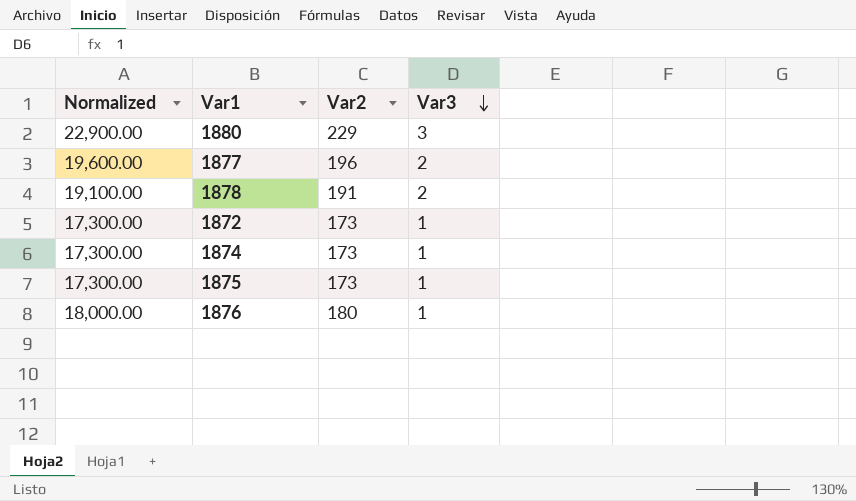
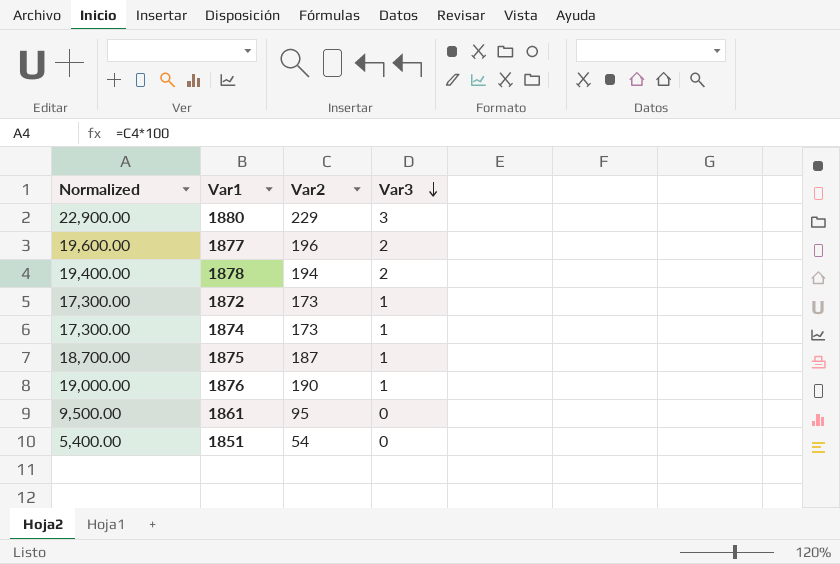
1878 | Normalized: 19,100.00 -> 19,400.00
1878 | Var2: 191 -> 194
1875 | Normalized: 17,300.00 -> 18,700.00
1875 | Var2: 173 -> 187
1876 | Normalized: 18,000.00 -> 19,000.00
1876 | Var2: 180 -> 190
row 1861: none -> 9,500.00 | 95 | 0
row 1851: none -> 5,400.00 | 54 | 0

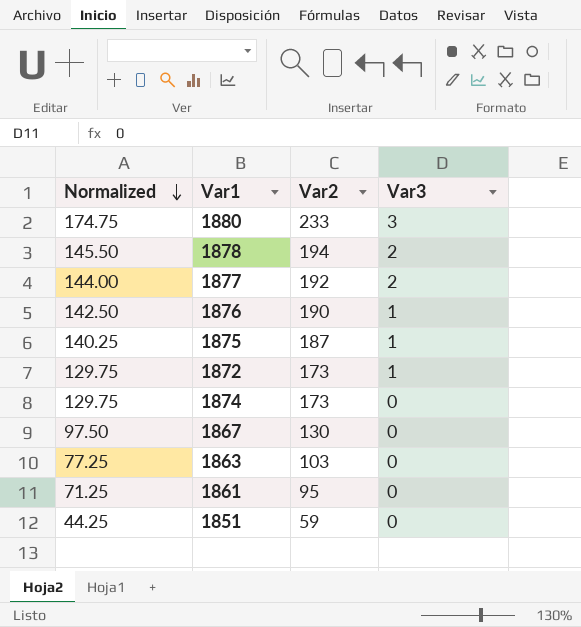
row order: Var3 descending -> Normalized descending
column Normalized | formula: [Var2] * 100 -> [Var2] * 0.75
1880 | Var2: 229 -> 233
1877 | Var2: 196 -> 192
1874 | Var3: 1 -> 0
row 1867: none -> 97.50 | 130 | 0
row 1863: none -> 77.25 | 103 | 0
1851 | Var2: 54 -> 59

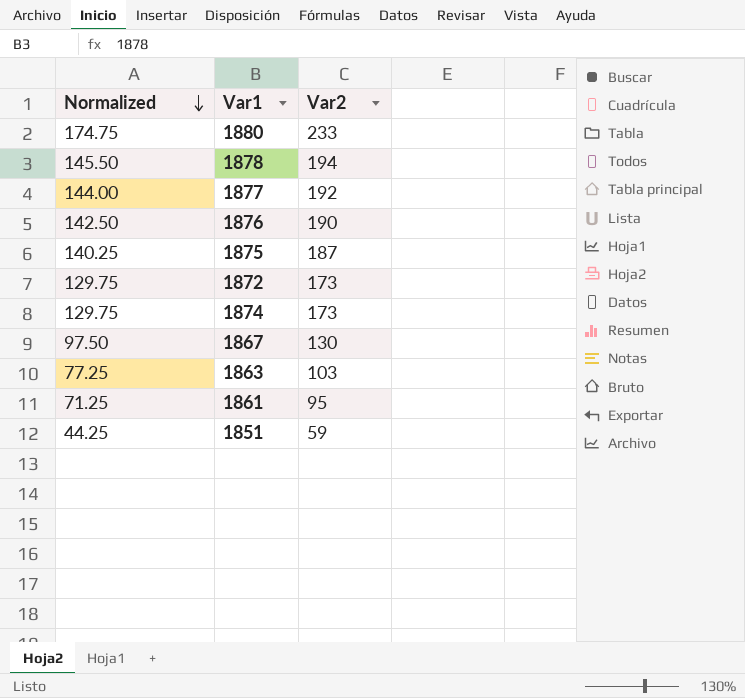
column Var3 | position: 4 -> none

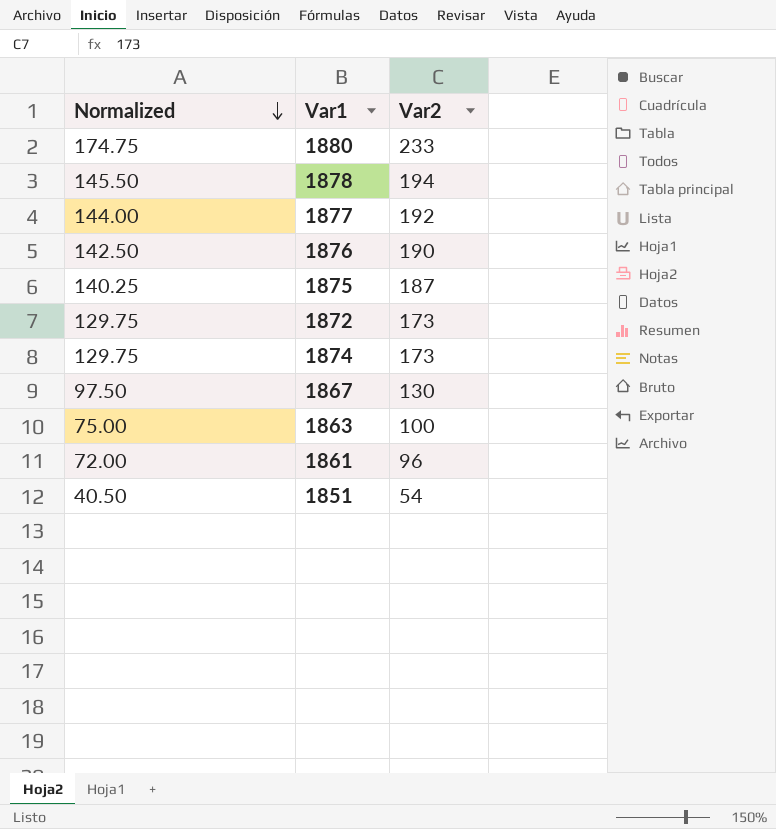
1863 | Normalized: 77.25 -> 75.00
1863 | Var2: 103 -> 100
1861 | Normalized: 71.25 -> 72.00
1861 | Var2: 95 -> 96
1851 | Normalized: 44.25 -> 40.50
1851 | Var2: 59 -> 54

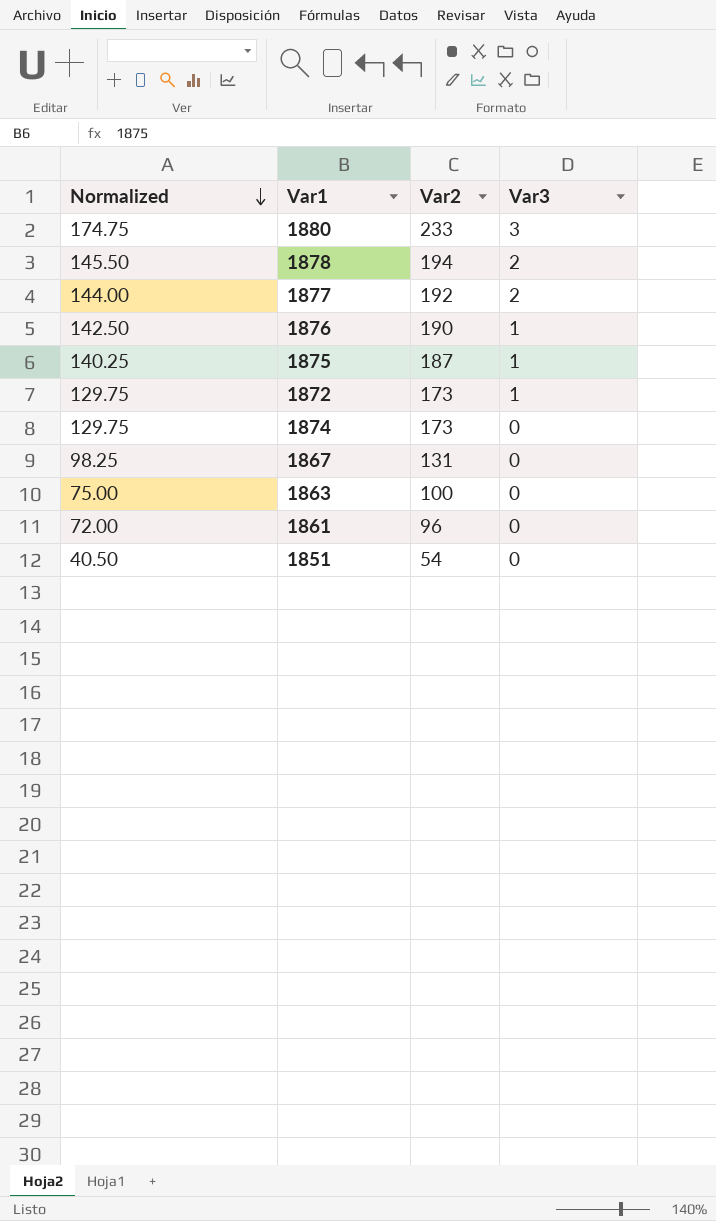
column Var3 | position: none -> 4
1867 | Normalized: 97.50 -> 98.25
1867 | Var2: 130 -> 131

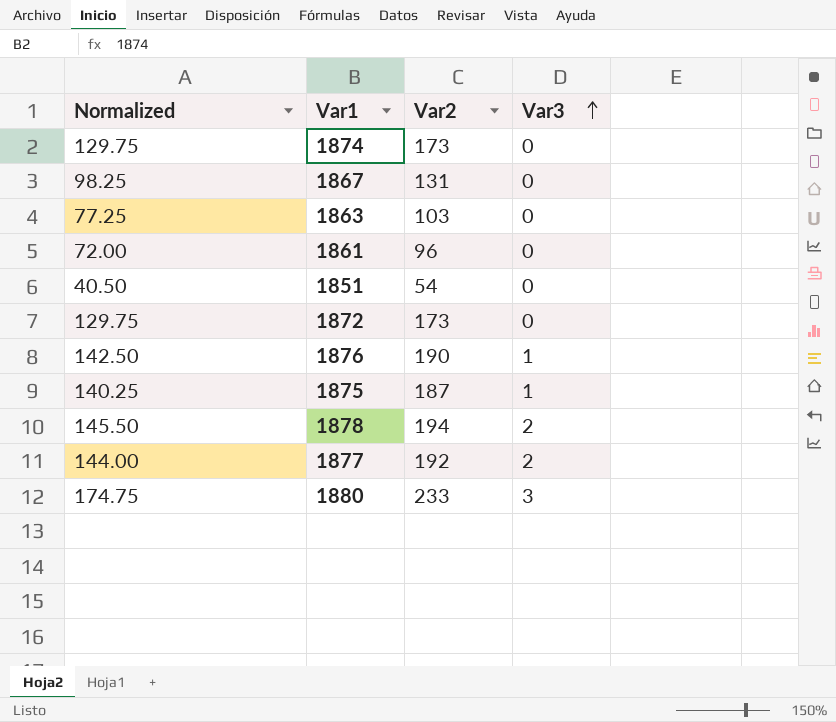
row order: Normalized descending -> Var3 ascending
1863 | Normalized: 75.00 -> 77.25
1863 | Var2: 100 -> 103
1872 | Var3: 1 -> 0

